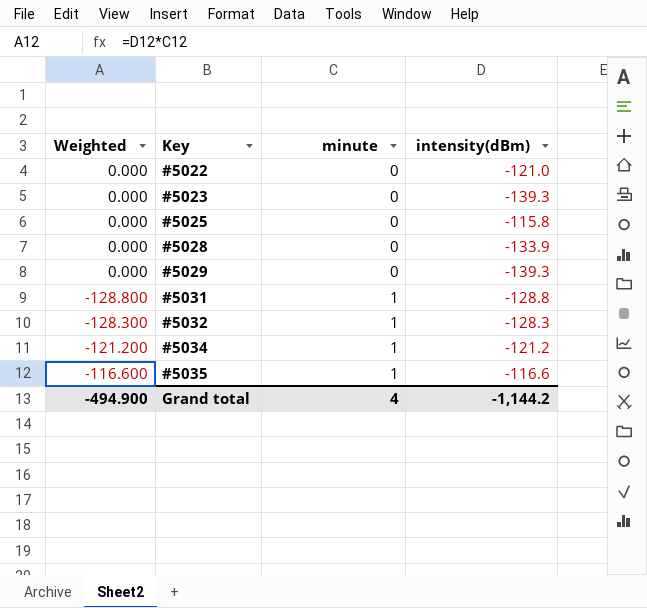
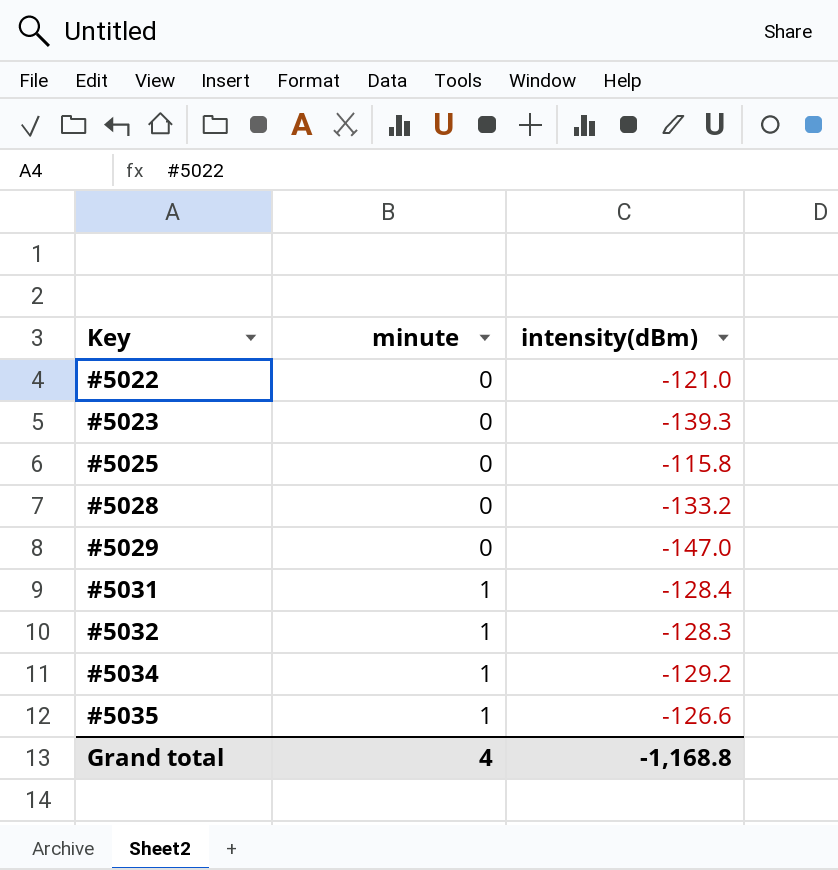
column Weighted | formula: [minute] * [intensity(dBm)] -> none
#5028 | intensity(dBm): -133.9 -> -133.2
#5029 | intensity(dBm): -139.3 -> -147.0
#5031 | intensity(dBm): -128.8 -> -128.4
#5034 | intensity(dBm): -121.2 -> -129.2
#5035 | intensity(dBm): -116.6 -> -126.6
Grand total | intensity(dBm): -1,144.2 -> -1,168.8

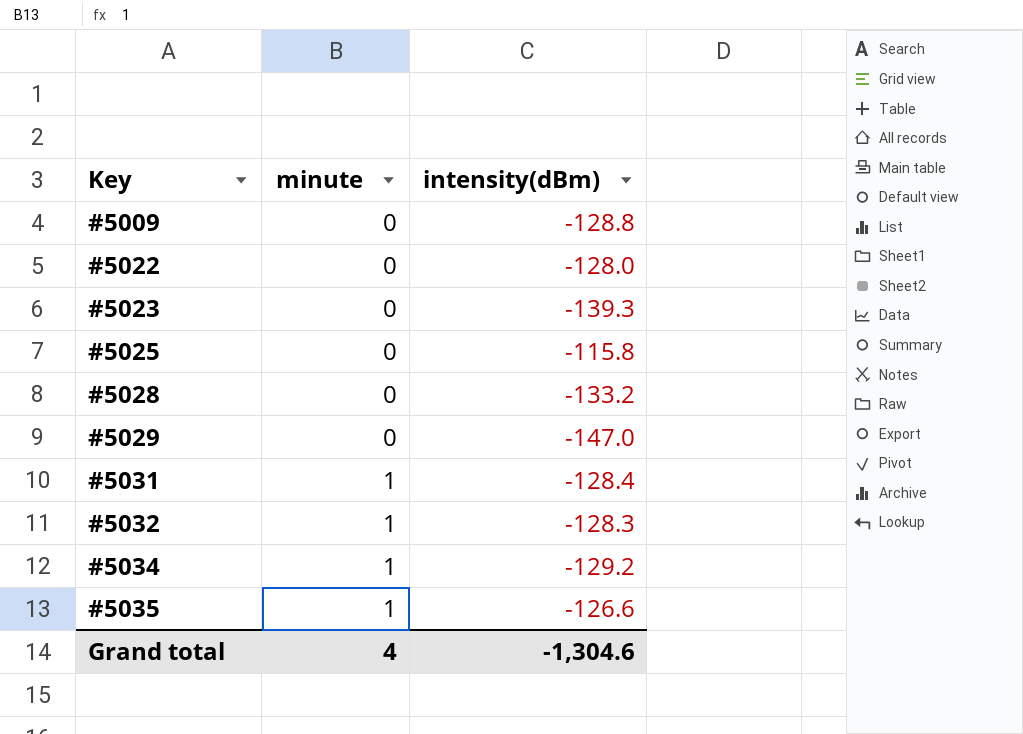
row #5009: none -> 0 | -128.8
#5022 | intensity(dBm): -121.0 -> -128.0
Grand total | intensity(dBm): -1,168.8 -> -1,304.6

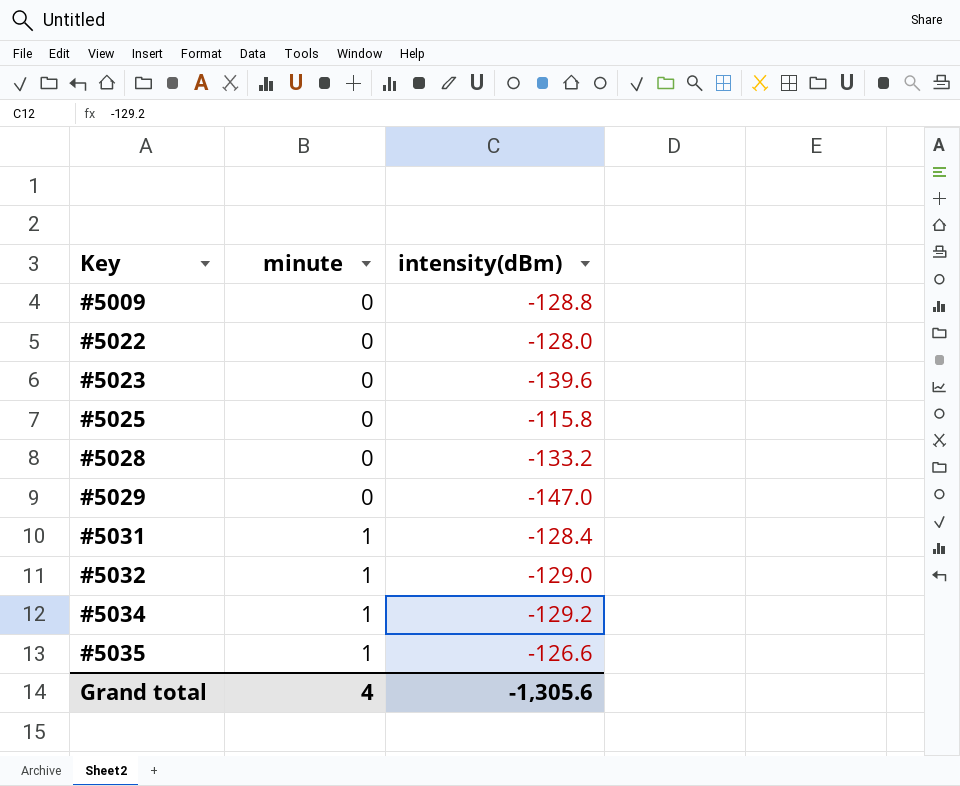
#5023 | intensity(dBm): -139.3 -> -139.6
#5032 | intensity(dBm): -128.3 -> -129.0
Grand total | intensity(dBm): -1,304.6 -> -1,305.6

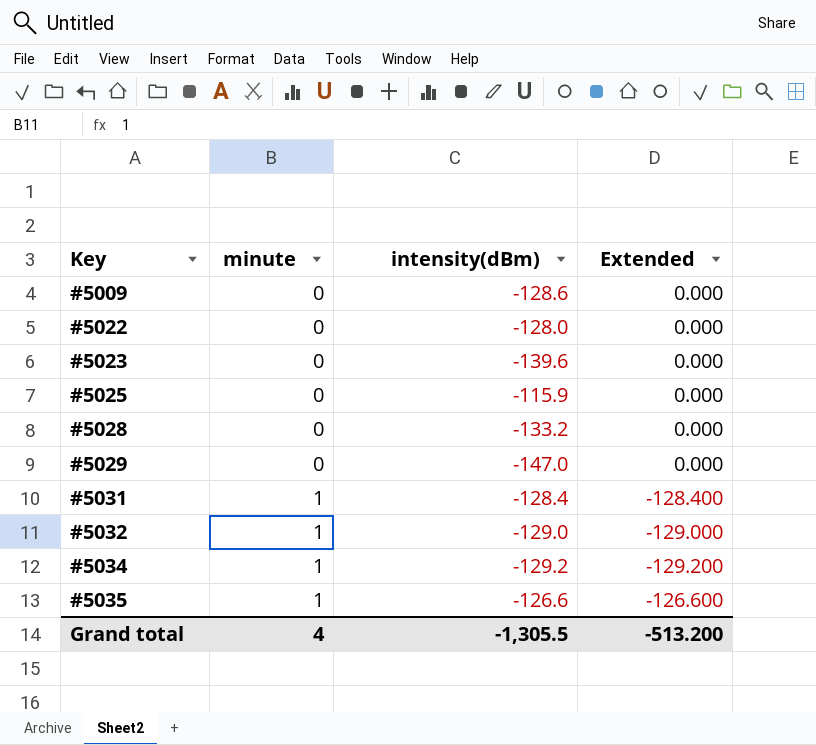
column Extended | formula: none -> [minute] * [intensity(dBm)]
#5009 | intensity(dBm): -128.8 -> -128.6
#5025 | intensity(dBm): -115.8 -> -115.9
Grand total | intensity(dBm): -1,305.6 -> -1,305.5

